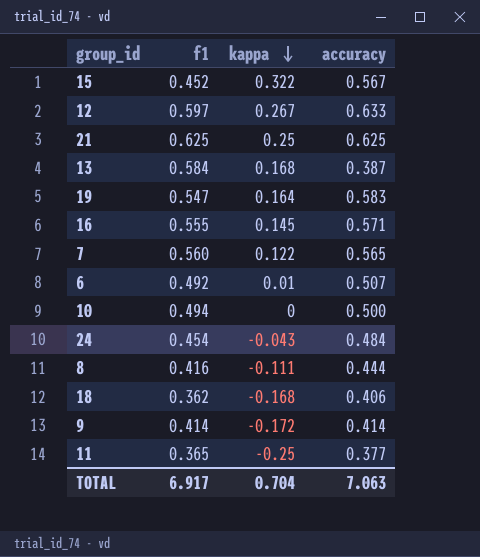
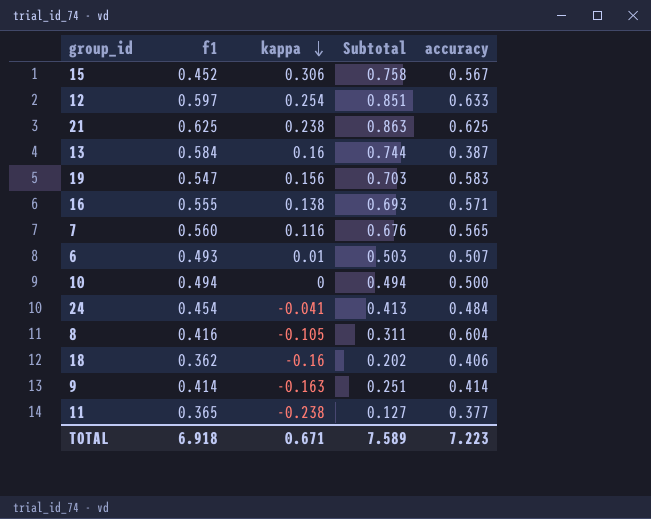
column Subtotal | formula: none -> [f1] + [kappa]
15 | kappa: 0.322 -> 0.306
12 | kappa: 0.267 -> 0.254
21 | kappa: 0.25 -> 0.238
13 | kappa: 0.168 -> 0.16
19 | kappa: 0.164 -> 0.156
16 | kappa: 0.145 -> 0.138
7 | kappa: 0.122 -> 0.116
6 | f1: 0.492 -> 0.493
24 | kappa: -0.043 -> -0.041
8 | kappa: -0.111 -> -0.105
8 | accuracy: 0.444 -> 0.604
18 | kappa: -0.168 -> -0.16
9 | kappa: -0.172 -> -0.163
11 | kappa: -0.25 -> -0.238
TOTAL | f1: 6.917 -> 6.918
TOTAL | kappa: 0.704 -> 0.671
TOTAL | accuracy: 7.063 -> 7.223

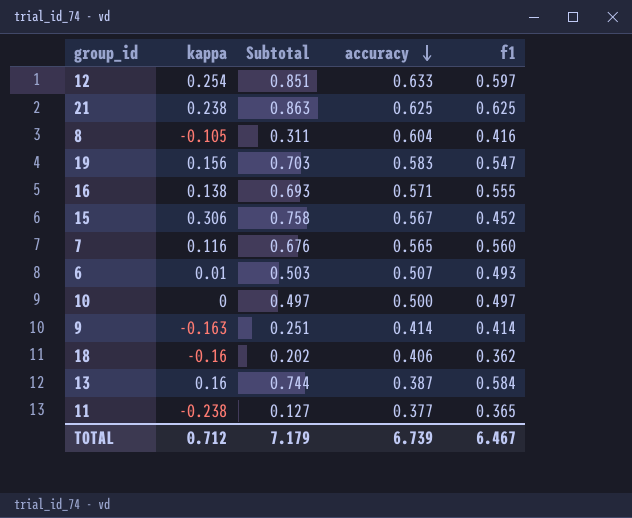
row order: kappa descending -> accuracy descending
column f1 | position: 2 -> 5
row 24: 0.454 | -0.041 | 0.413 | 0.484 -> none
10 | Subtotal: 0.494 -> 0.497
10 | f1: 0.494 -> 0.497
TOTAL | kappa: 0.671 -> 0.712
TOTAL | Subtotal: 7.589 -> 7.179
TOTAL | accuracy: 7.223 -> 6.739
TOTAL | f1: 6.918 -> 6.467

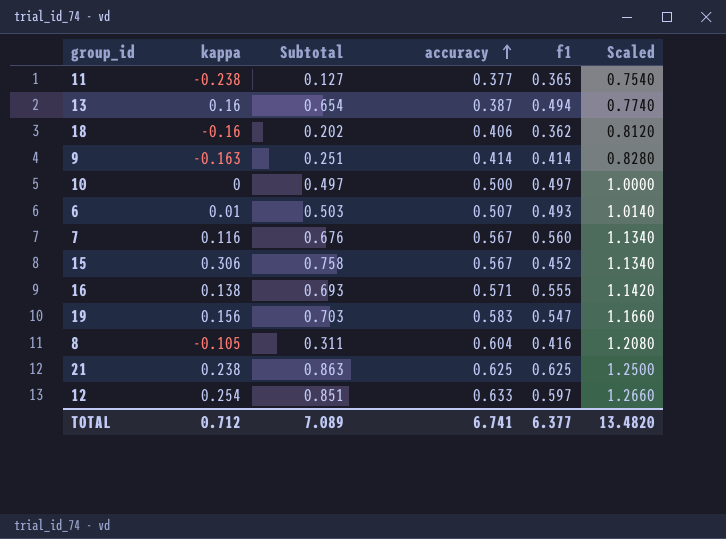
row order: accuracy descending -> accuracy ascending
column Scaled | formula: none -> [accuracy] * 2
13 | Subtotal: 0.744 -> 0.654
13 | f1: 0.584 -> 0.494
7 | accuracy: 0.565 -> 0.567
TOTAL | Subtotal: 7.179 -> 7.089
TOTAL | accuracy: 6.739 -> 6.741
TOTAL | f1: 6.467 -> 6.377

